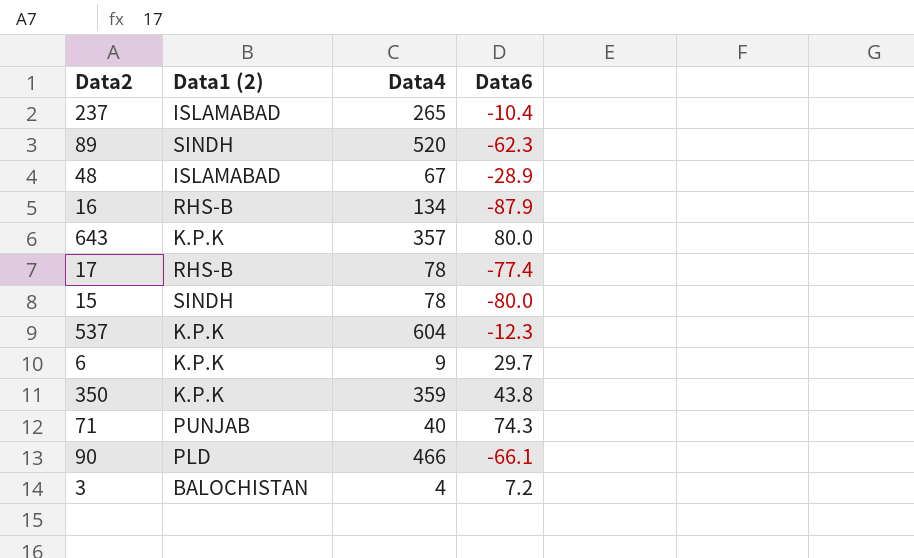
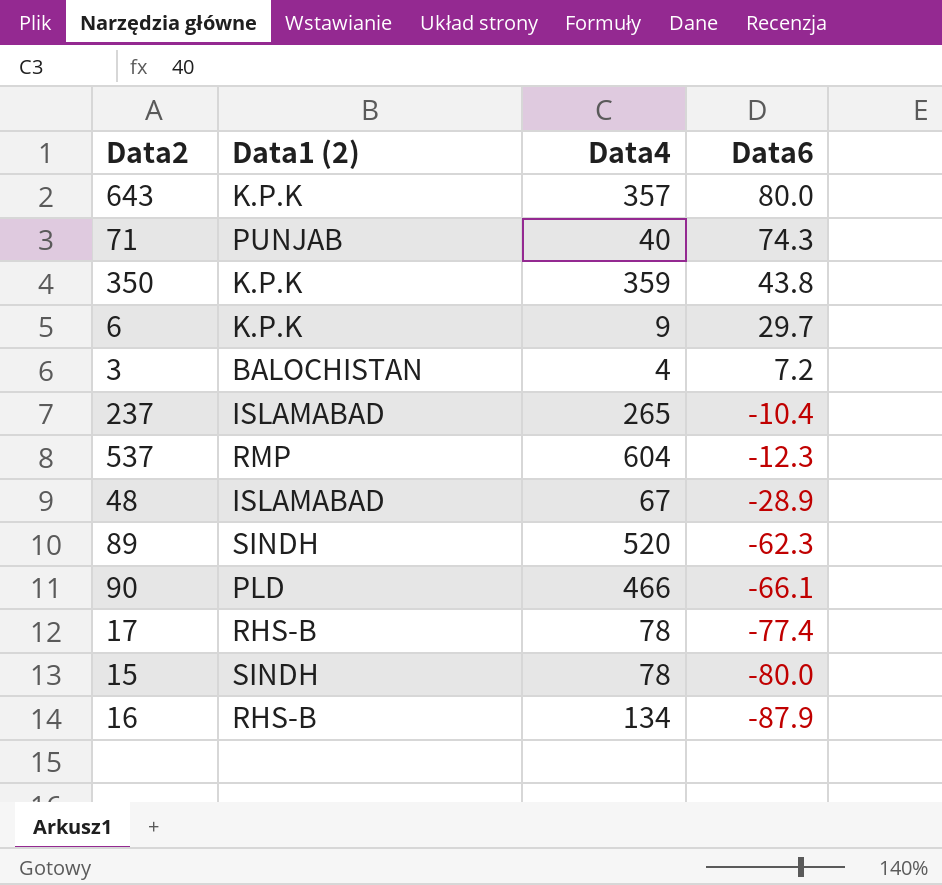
row order: none -> Data6 descending
537 | Data1 (2): K.P.K -> RMP

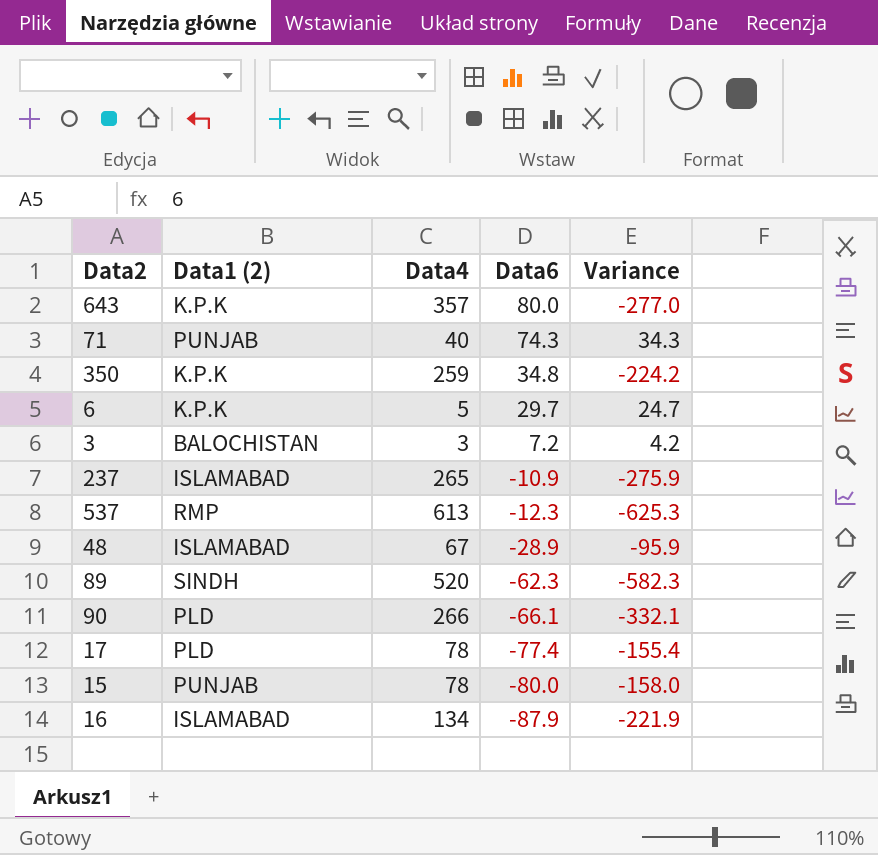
column Variance | formula: none -> [Data6] - [Data4]
350 | Data4: 359 -> 259
350 | Data6: 43.8 -> 34.8
6 | Data4: 9 -> 5
3 | Data4: 4 -> 3
237 | Data6: -10.4 -> -10.9
537 | Data4: 604 -> 613
90 | Data4: 466 -> 266
17 | Data1 (2): RHS-B -> PLD
15 | Data1 (2): SINDH -> PUNJAB
16 | Data1 (2): RHS-B -> ISLAMABAD

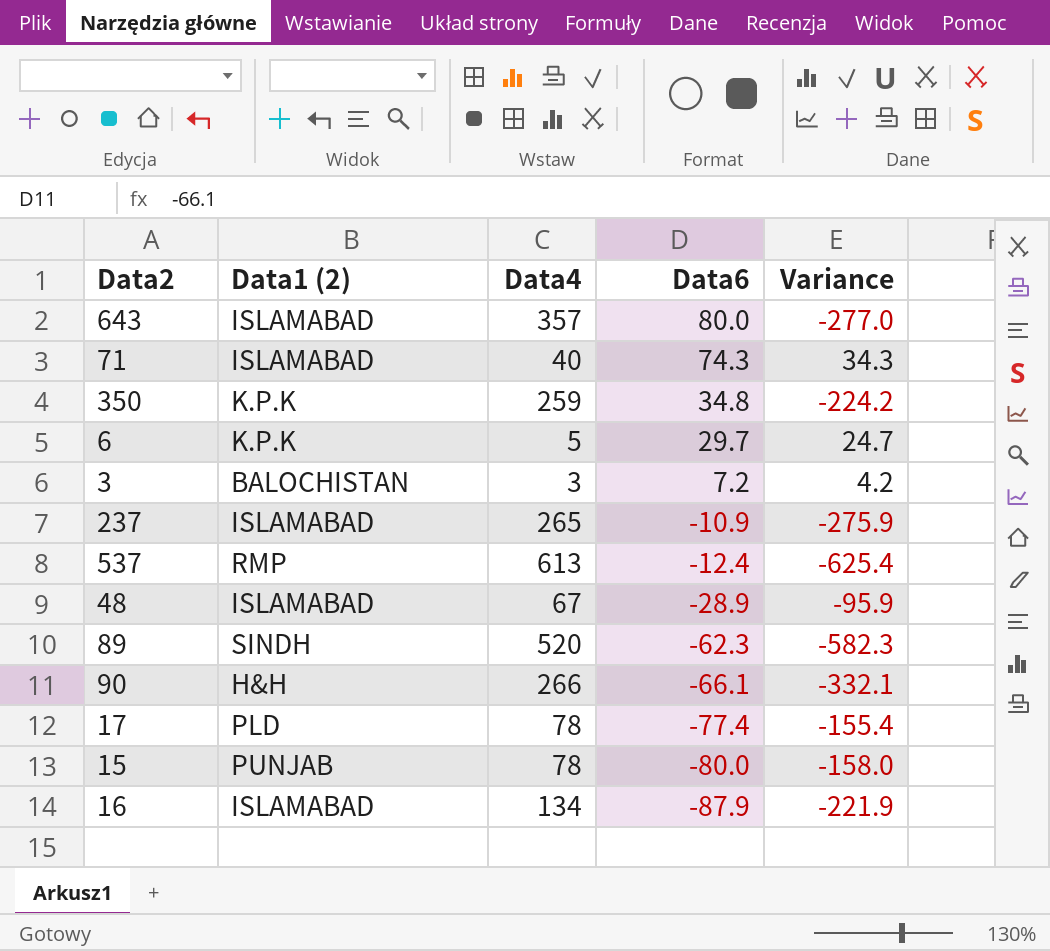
643 | Data1 (2): K.P.K -> ISLAMABAD
71 | Data1 (2): PUNJAB -> ISLAMABAD
537 | Data6: -12.3 -> -12.4
537 | Variance: -625.3 -> -625.4
90 | Data1 (2): PLD -> H&H

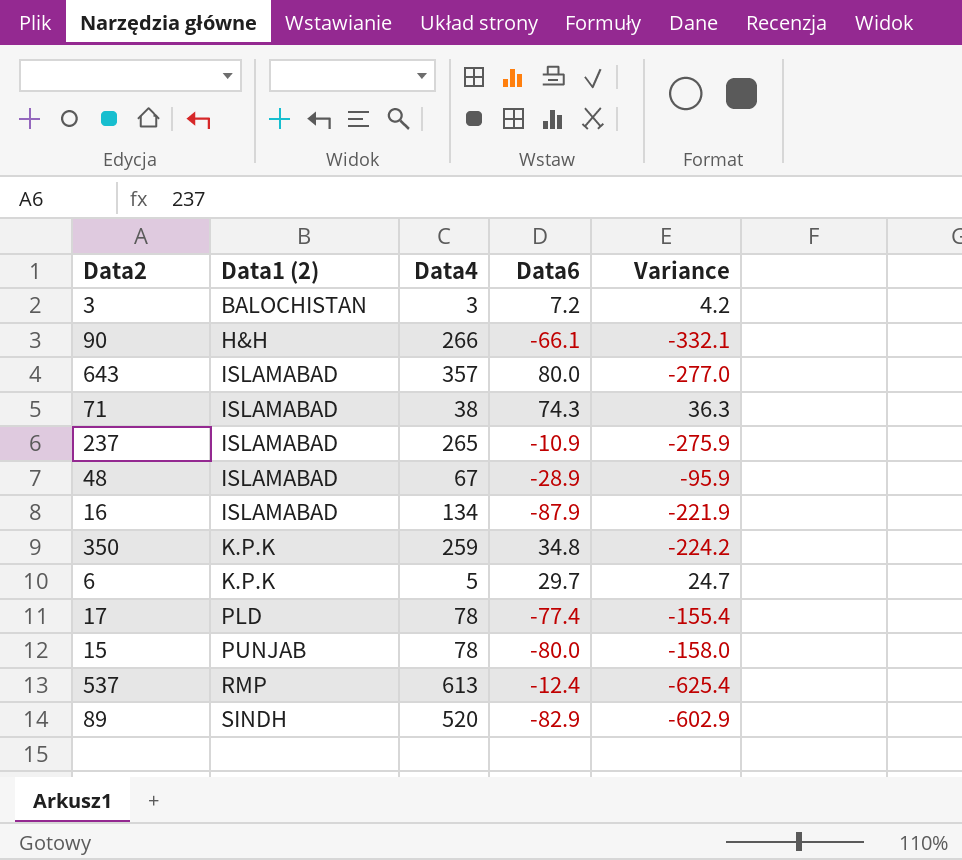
row order: Data6 descending -> Data1 (2) ascending
71 | Data4: 40 -> 38
71 | Variance: 34.3 -> 36.3
89 | Data6: -62.3 -> -82.9
89 | Variance: -582.3 -> -602.9

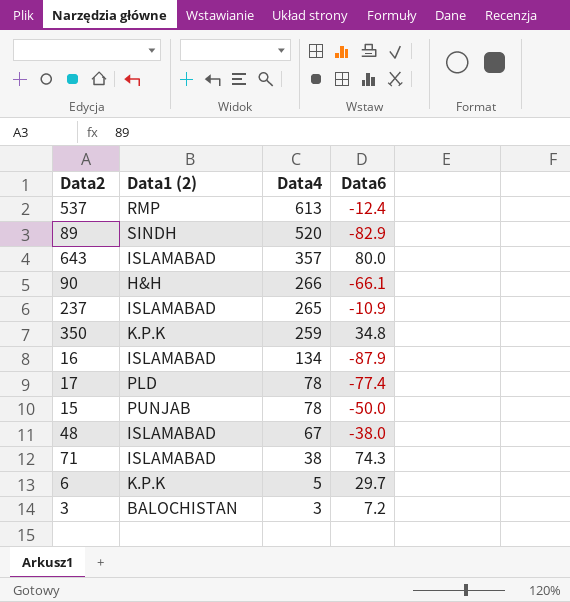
row order: Data1 (2) ascending -> Data4 descending
column Variance | formula: [Data6] - [Data4] -> none
15 | Data6: -80.0 -> -50.0
48 | Data6: -28.9 -> -38.0

